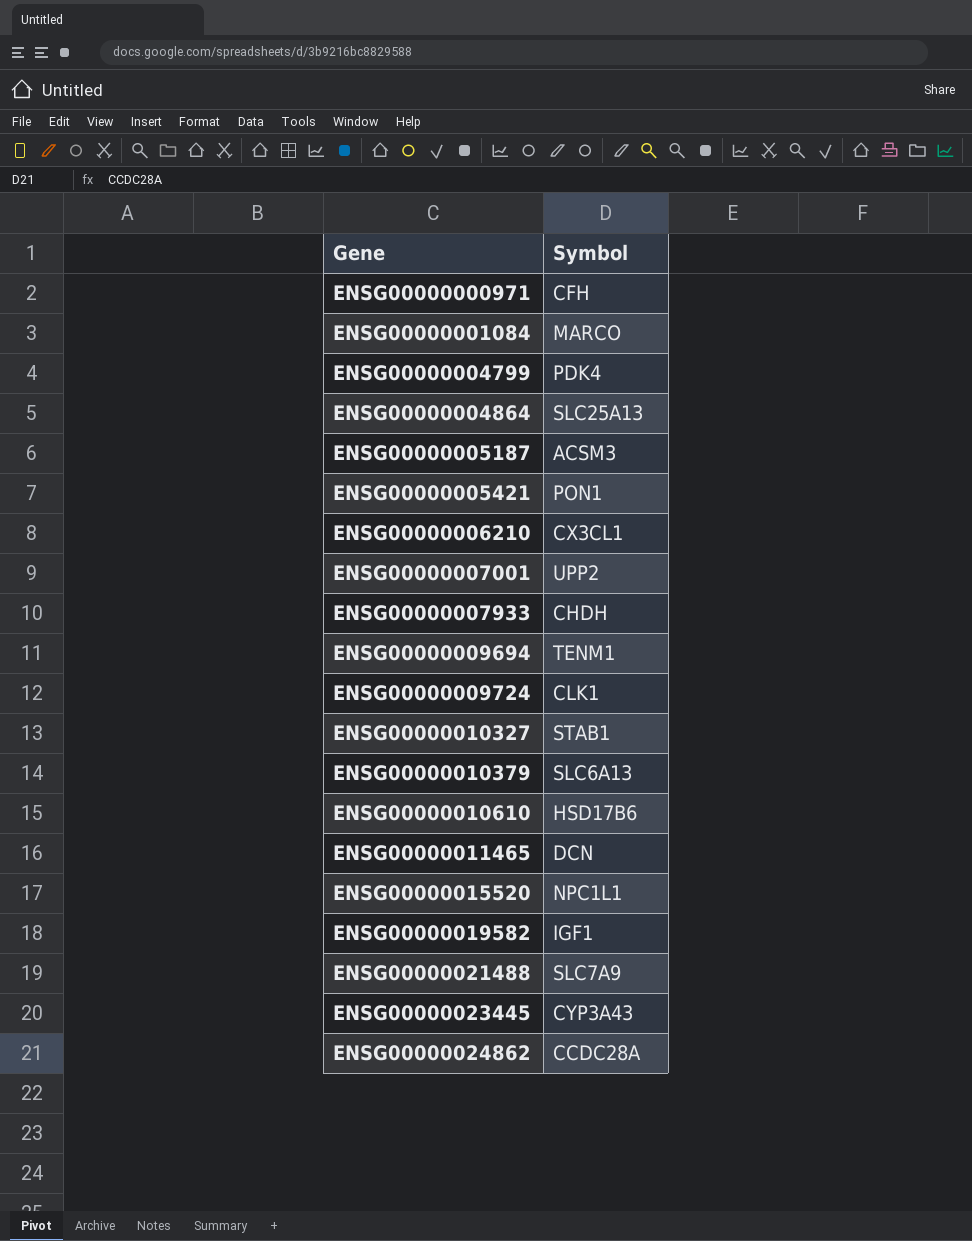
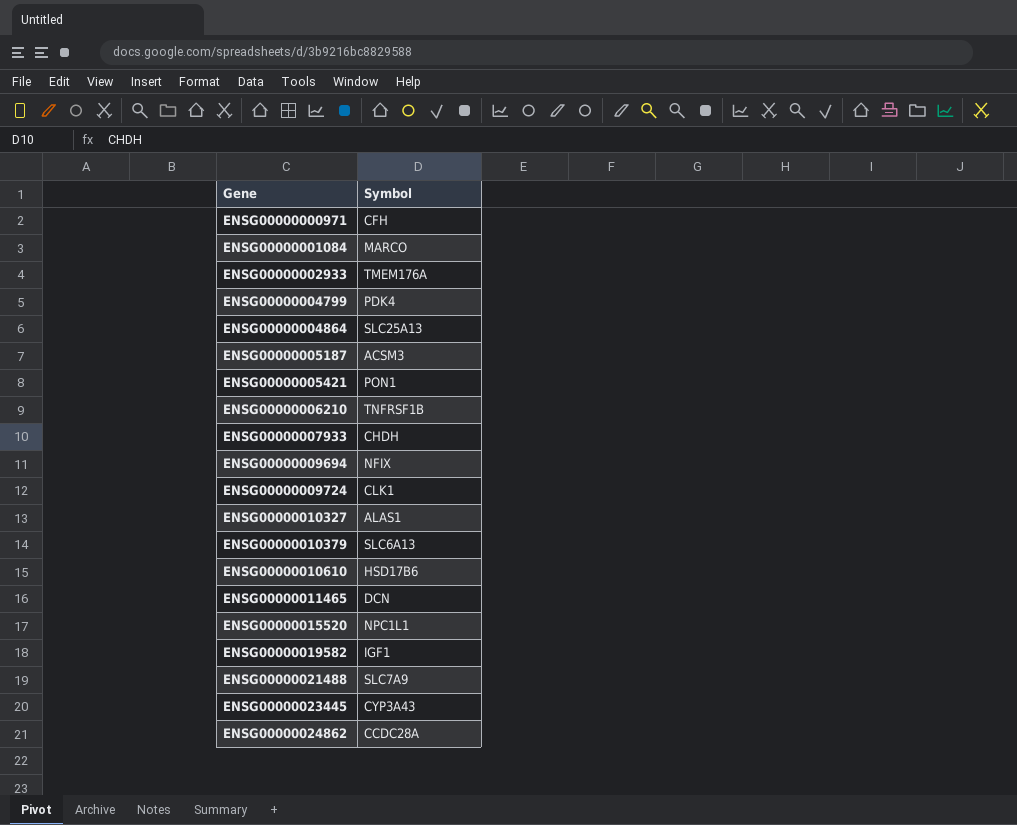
row ENSG00000007001: UPP2 -> none
row ENSG00000002933: none -> TMEM176A
ENSG00000006210 | Symbol: CX3CL1 -> TNFRSF1B
ENSG00000009694 | Symbol: TENM1 -> NFIX
ENSG00000010327 | Symbol: STAB1 -> ALAS1

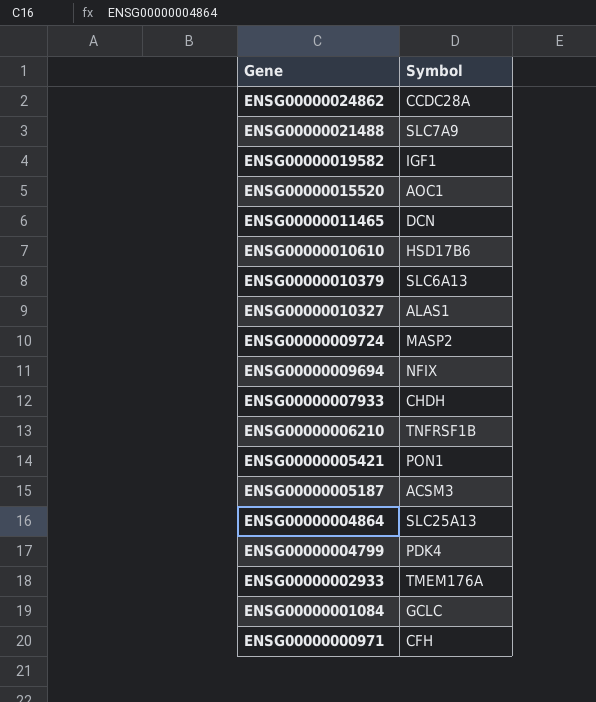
row order: Gene ascending -> Gene descending
row ENSG00000023445: CYP3A43 -> none
ENSG00000015520 | Symbol: NPC1L1 -> AOC1
ENSG00000009724 | Symbol: CLK1 -> MASP2
ENSG00000001084 | Symbol: MARCO -> GCLC

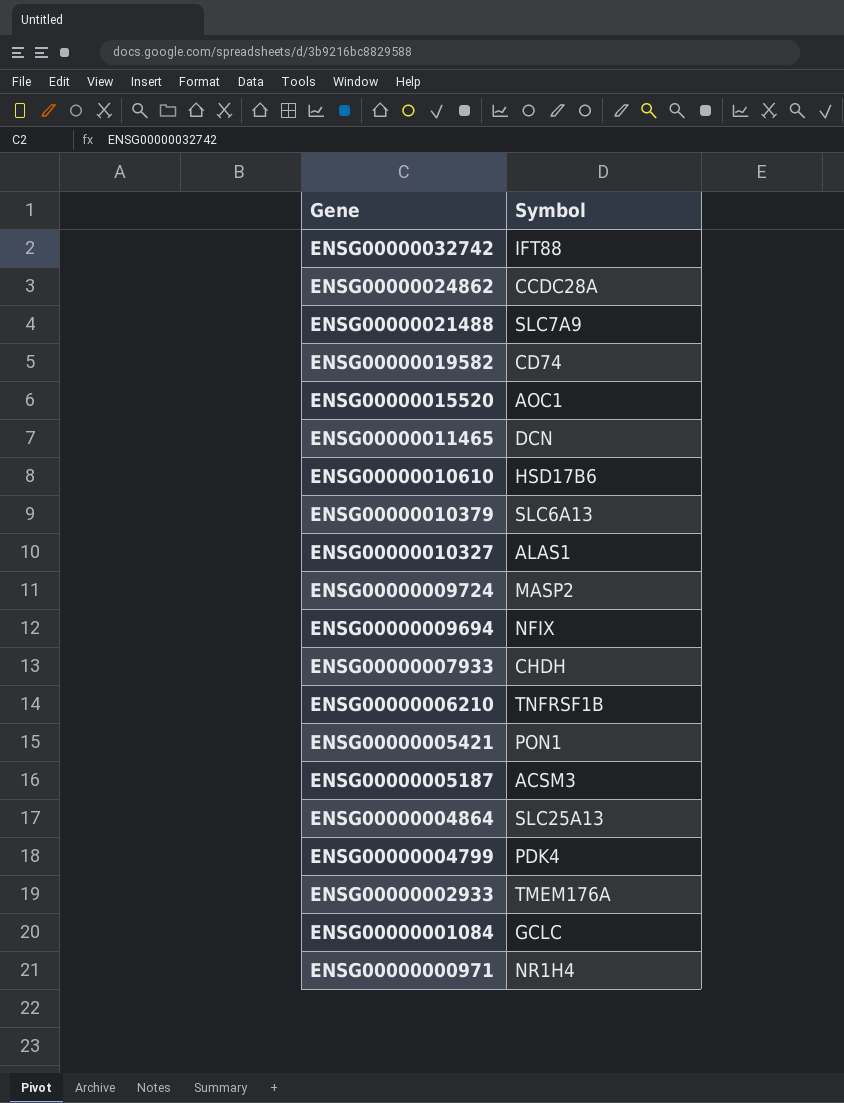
row ENSG00000032742: none -> IFT88
ENSG00000019582 | Symbol: IGF1 -> CD74
ENSG00000000971 | Symbol: CFH -> NR1H4

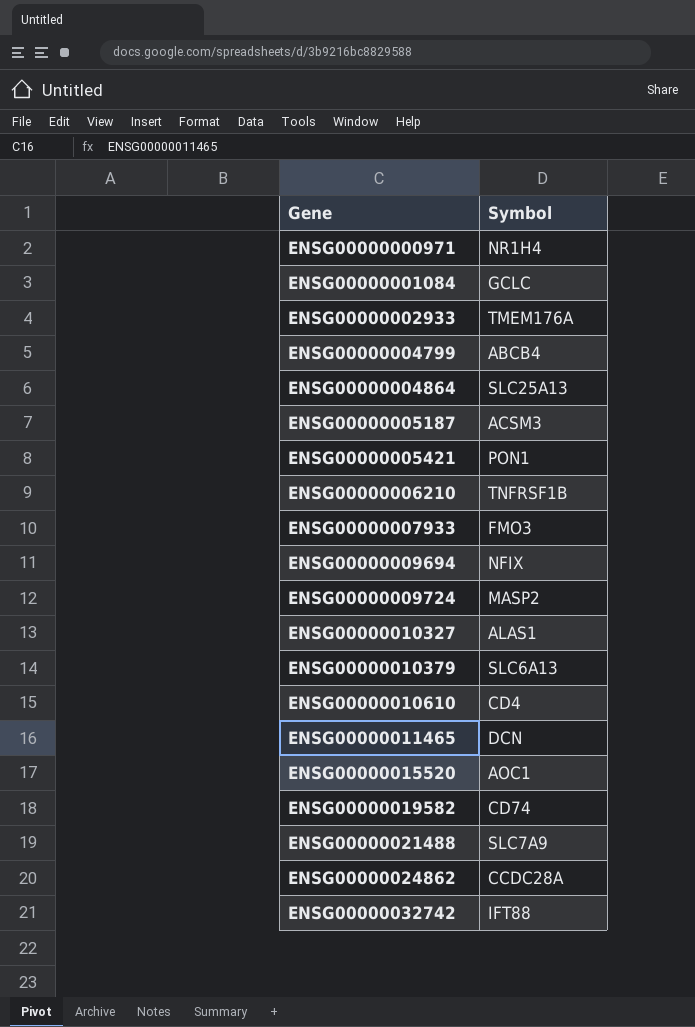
row order: Gene descending -> Gene ascending
ENSG00000004799 | Symbol: PDK4 -> ABCB4
ENSG00000007933 | Symbol: CHDH -> FMO3
ENSG00000010610 | Symbol: HSD17B6 -> CD4

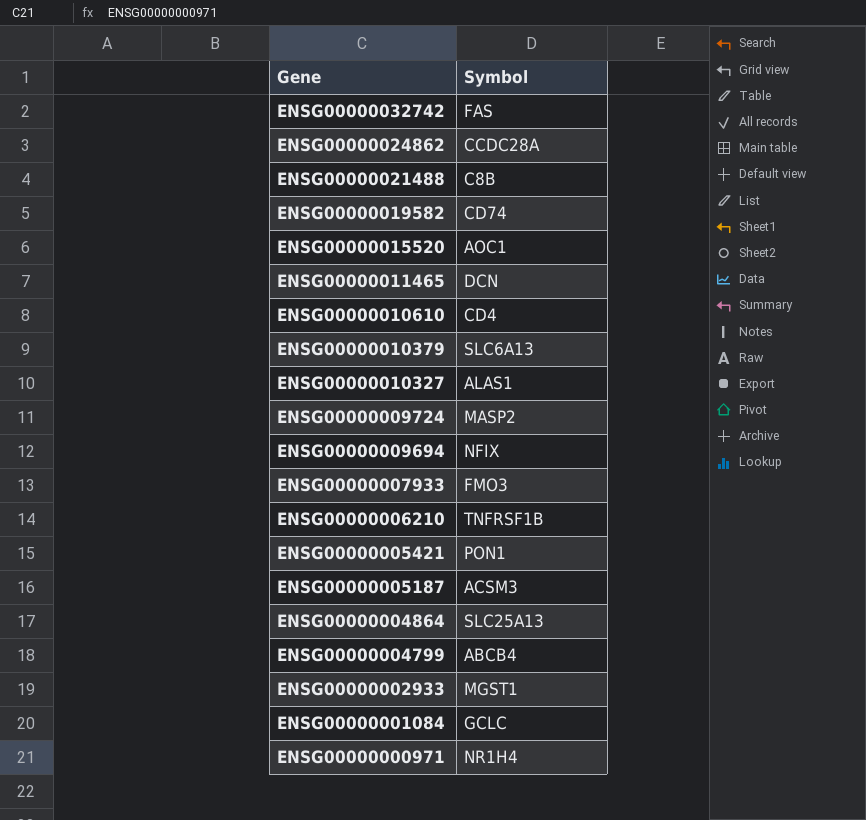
row order: Gene ascending -> Gene descending
ENSG00000032742 | Symbol: IFT88 -> FAS
ENSG00000021488 | Symbol: SLC7A9 -> C8B
ENSG00000002933 | Symbol: TMEM176A -> MGST1

